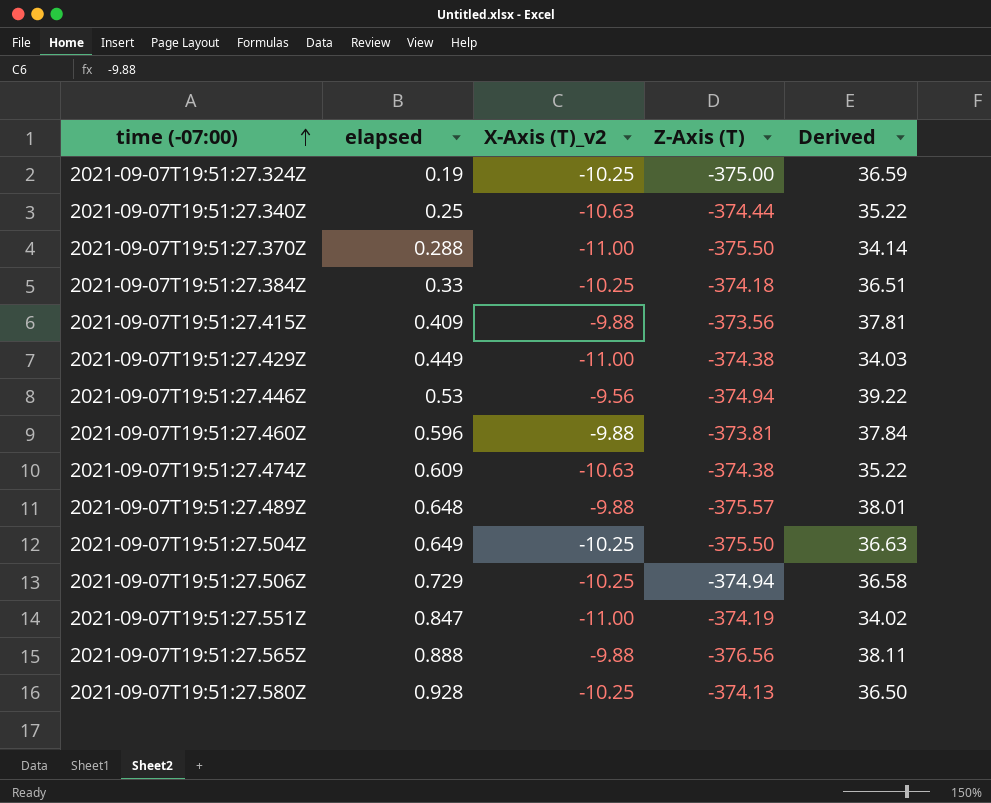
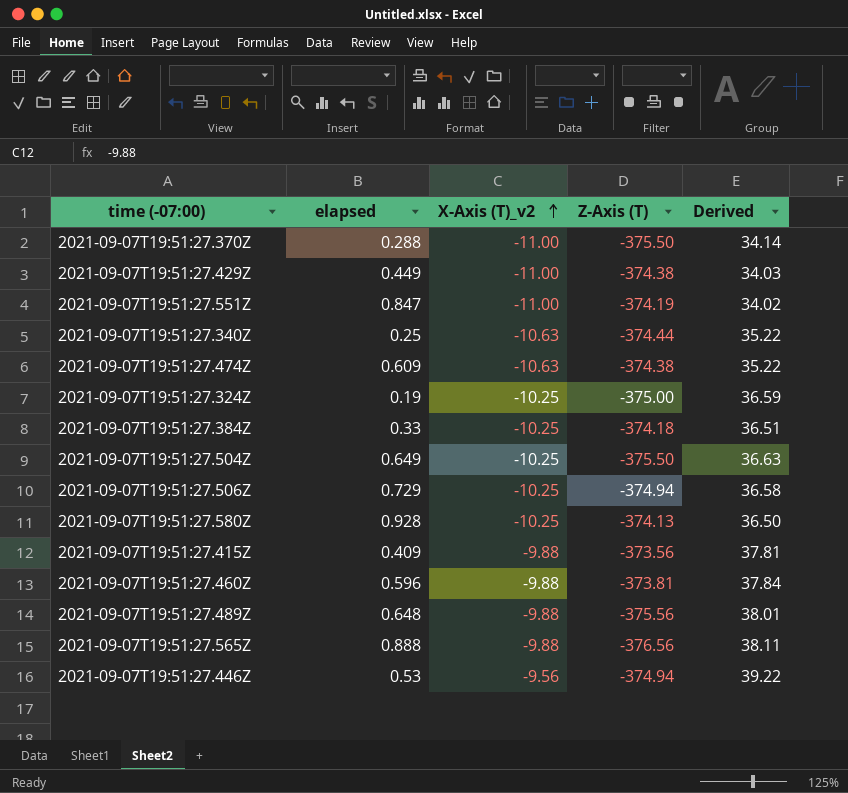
row order: time (-07:00) ascending -> X-Axis (T)_v2 ascending
2021-09-07T19:51:27.489Z | Z-Axis (T): -375.57 -> -375.56

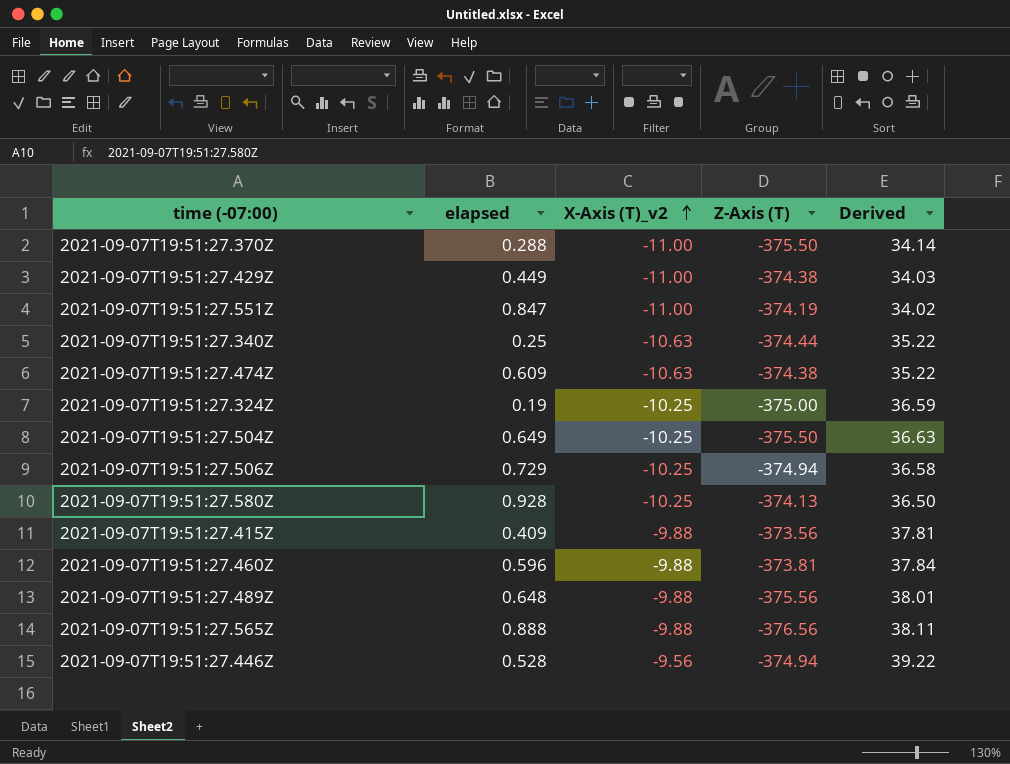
row 2021-09-07T19:51:27.384Z: 0.33 | -10.25 | -374.18 | 36.51 -> none
2021-09-07T19:51:27.446Z | elapsed: 0.53 -> 0.528

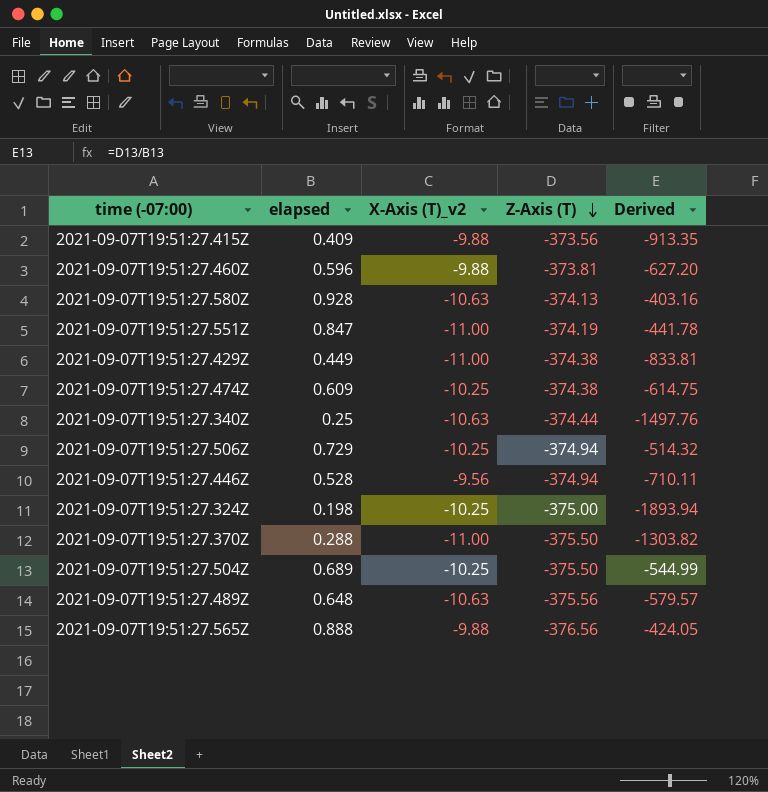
row order: X-Axis (T)_v2 ascending -> Z-Axis (T) descending
column Derived | formula: [Z-Axis (T)] / [X-Axis (T)_v2] -> [Z-Axis (T)] / [elapsed]
2021-09-07T19:51:27.580Z | X-Axis (T)_v2: -10.25 -> -10.63
2021-09-07T19:51:27.474Z | X-Axis (T)_v2: -10.63 -> -10.25
2021-09-07T19:51:27.324Z | elapsed: 0.19 -> 0.198
2021-09-07T19:51:27.504Z | elapsed: 0.649 -> 0.689
2021-09-07T19:51:27.489Z | X-Axis (T)_v2: -9.88 -> -10.63

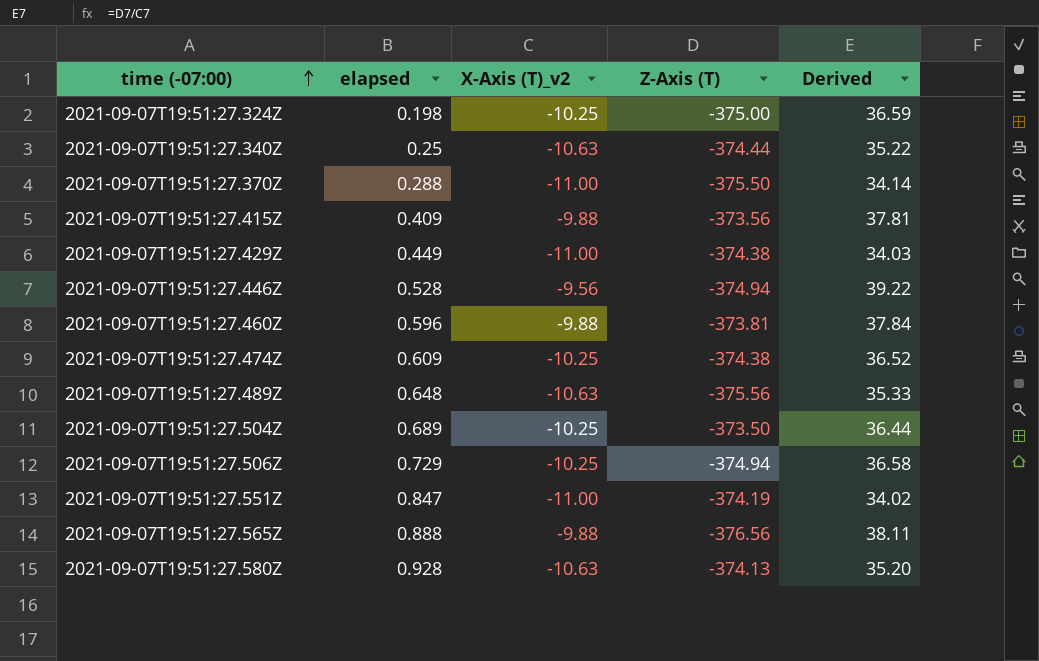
row order: Z-Axis (T) descending -> time (-07:00) ascending
column Derived | formula: [Z-Axis (T)] / [elapsed] -> [Z-Axis (T)] / [X-Axis (T)_v2]
2021-09-07T19:51:27.504Z | Z-Axis (T): -375.50 -> -373.50

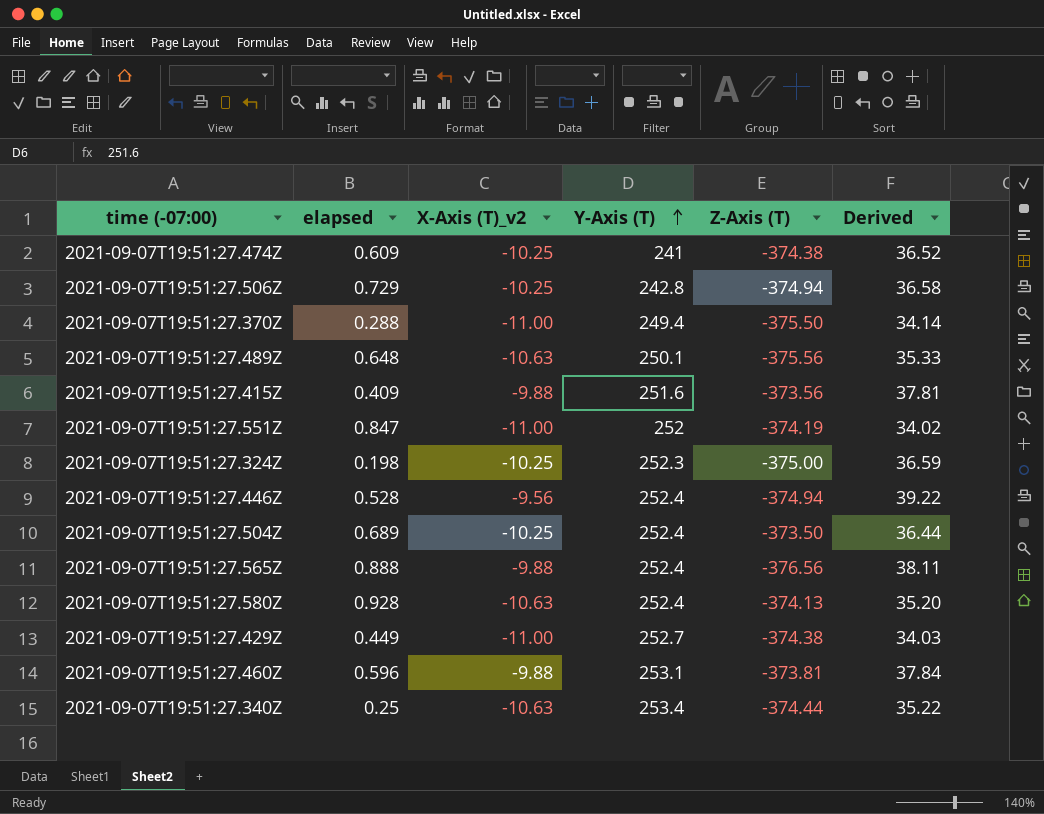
row order: time (-07:00) ascending -> Y-Axis (T) ascending
column Y-Axis (T) | position: none -> 4

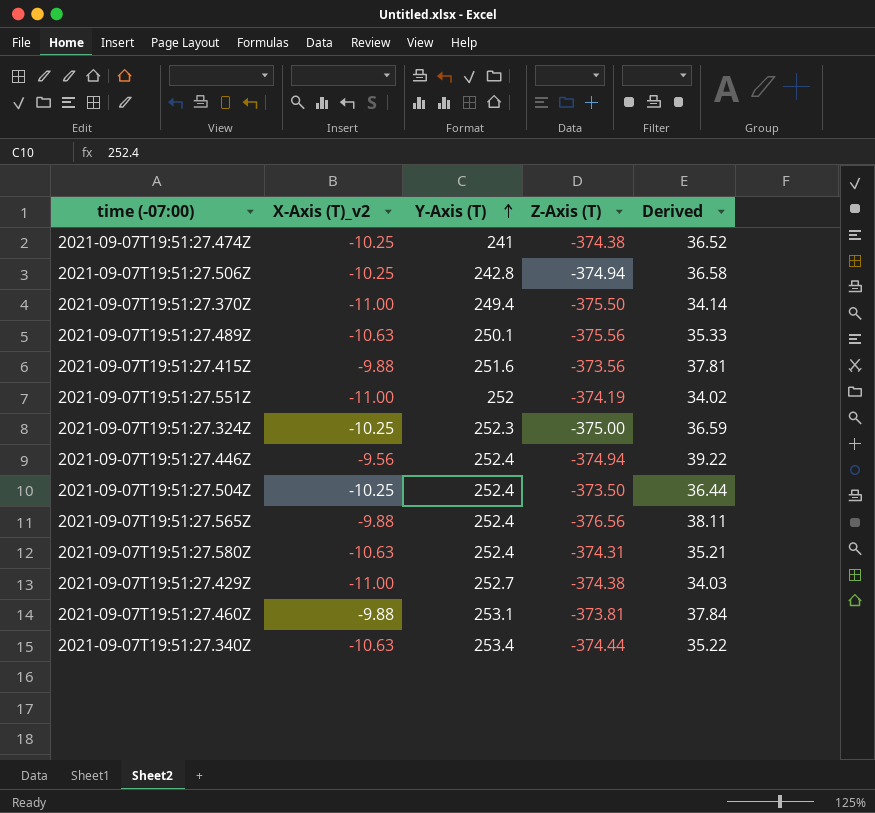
column elapsed | position: 2 -> none
2021-09-07T19:51:27.580Z | Z-Axis (T): -374.13 -> -374.31
2021-09-07T19:51:27.580Z | Derived: 35.20 -> 35.21

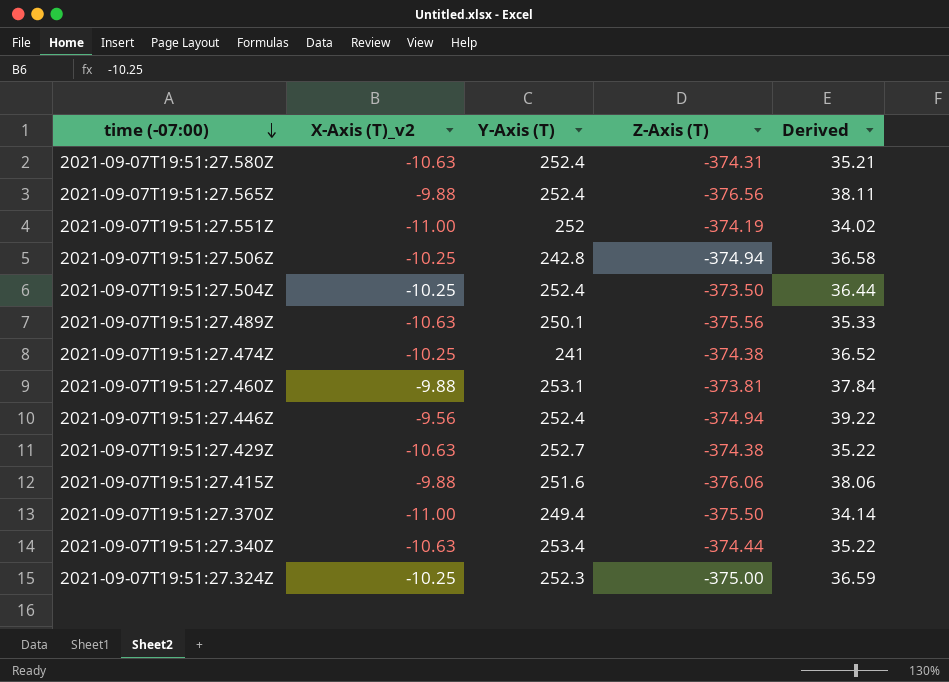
row order: Y-Axis (T) ascending -> time (-07:00) descending
2021-09-07T19:51:27.429Z | X-Axis (T)_v2: -11.00 -> -10.63
2021-09-07T19:51:27.429Z | Derived: 34.03 -> 35.22
2021-09-07T19:51:27.415Z | Z-Axis (T): -373.56 -> -376.06
2021-09-07T19:51:27.415Z | Derived: 37.81 -> 38.06

